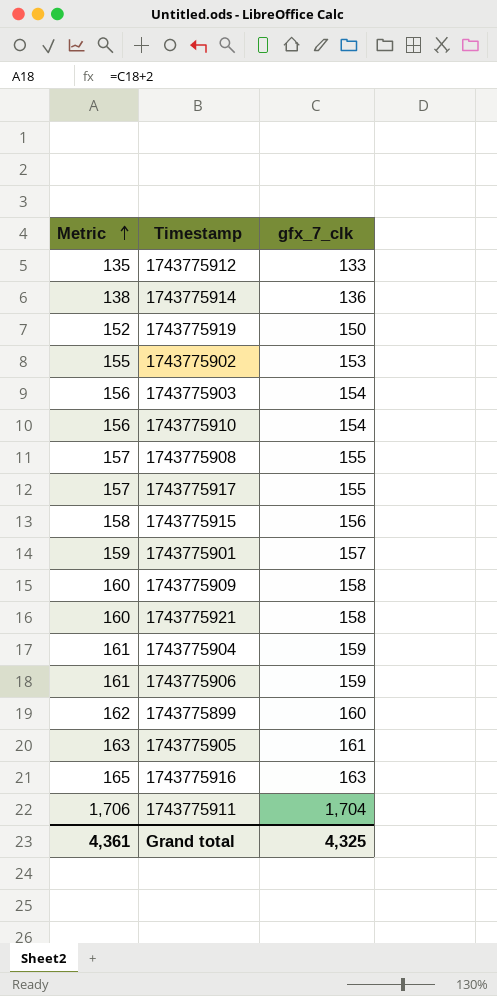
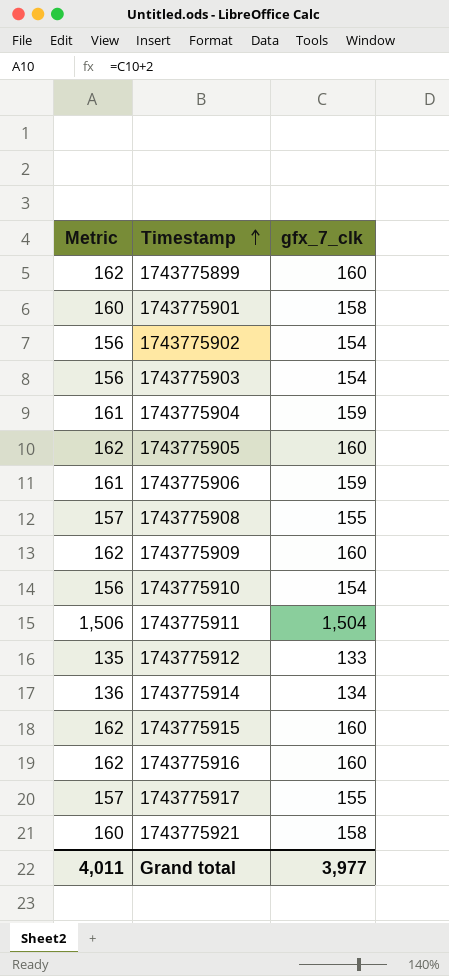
row order: Metric ascending -> Timestamp ascending
row 1743775919: 152 | 150 -> none
1743775901 | Metric: 159 -> 160
1743775901 | gfx_7_clk: 157 -> 158
1743775902 | Metric: 155 -> 156
1743775902 | gfx_7_clk: 153 -> 154
1743775905 | Metric: 163 -> 162
1743775905 | gfx_7_clk: 161 -> 160
1743775909 | Metric: 160 -> 162
1743775909 | gfx_7_clk: 158 -> 160
1743775911 | Metric: 1,706 -> 1,506
1743775911 | gfx_7_clk: 1,704 -> 1,504
1743775914 | Metric: 138 -> 136
1743775914 | gfx_7_clk: 136 -> 134
1743775915 | Metric: 158 -> 162
1743775915 | gfx_7_clk: 156 -> 160
1743775916 | Metric: 165 -> 162
1743775916 | gfx_7_clk: 163 -> 160
Grand total | Metric: 4,361 -> 4,011
Grand total | gfx_7_clk: 4,325 -> 3,977

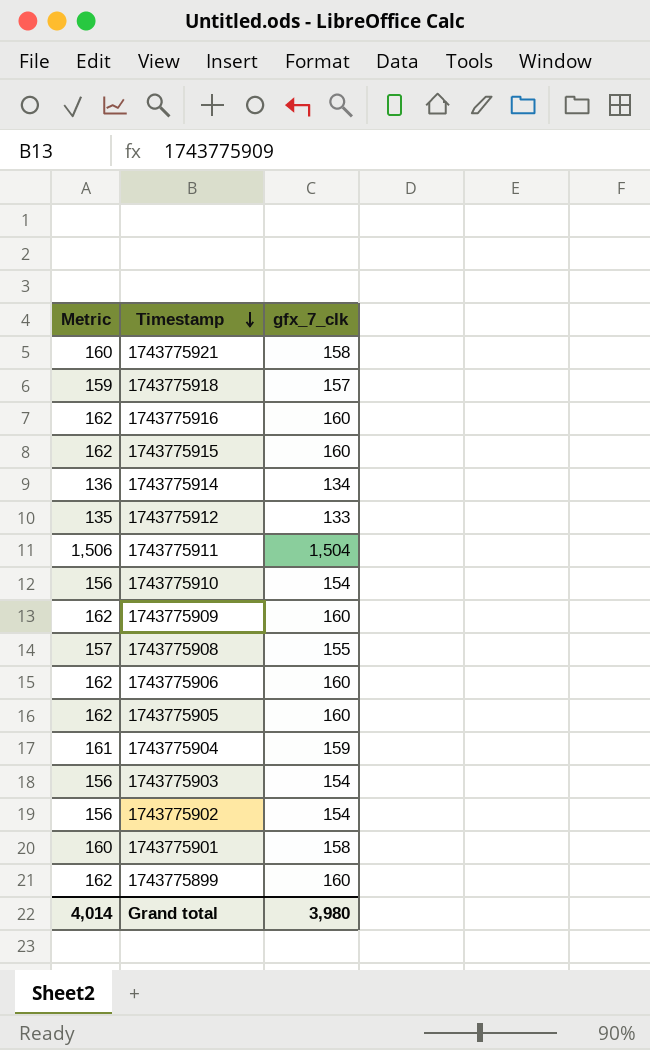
row order: Timestamp ascending -> Timestamp descending
row 1743775917: 157 | 155 -> none
row 1743775918: none -> 159 | 157
1743775906 | Metric: 161 -> 162
1743775906 | gfx_7_clk: 159 -> 160
Grand total | Metric: 4,011 -> 4,014
Grand total | gfx_7_clk: 3,977 -> 3,980

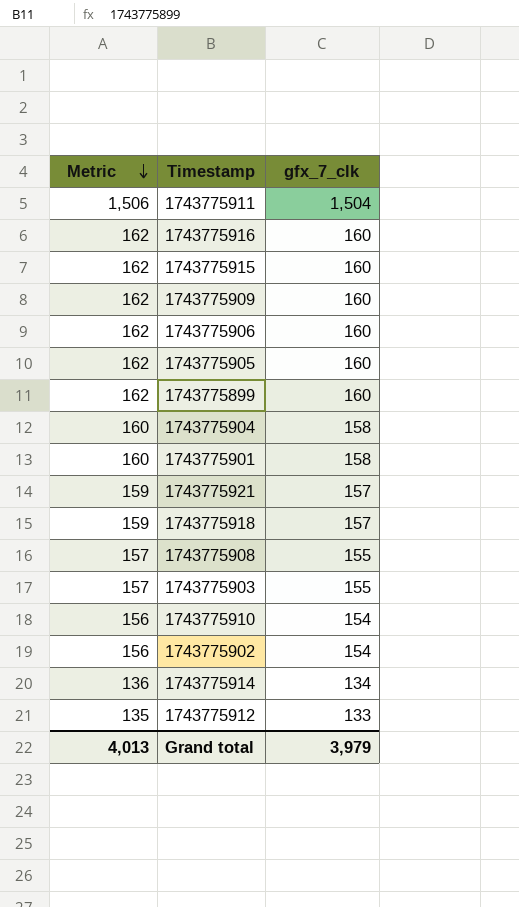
row order: Timestamp descending -> Metric descending
1743775904 | Metric: 161 -> 160
1743775904 | gfx_7_clk: 159 -> 158
1743775921 | Metric: 160 -> 159
1743775921 | gfx_7_clk: 158 -> 157
1743775903 | Metric: 156 -> 157
1743775903 | gfx_7_clk: 154 -> 155
Grand total | Metric: 4,014 -> 4,013
Grand total | gfx_7_clk: 3,980 -> 3,979

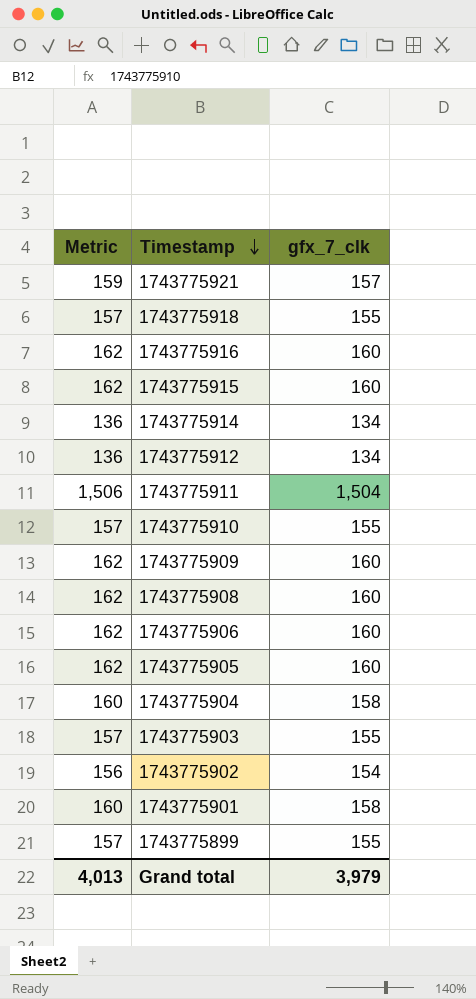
row order: Metric descending -> Timestamp descending
1743775918 | Metric: 159 -> 157
1743775918 | gfx_7_clk: 157 -> 155
1743775912 | Metric: 135 -> 136
1743775912 | gfx_7_clk: 133 -> 134
1743775910 | Metric: 156 -> 157
1743775910 | gfx_7_clk: 154 -> 155
1743775908 | Metric: 157 -> 162
1743775908 | gfx_7_clk: 155 -> 160
1743775899 | Metric: 162 -> 157
1743775899 | gfx_7_clk: 160 -> 155

